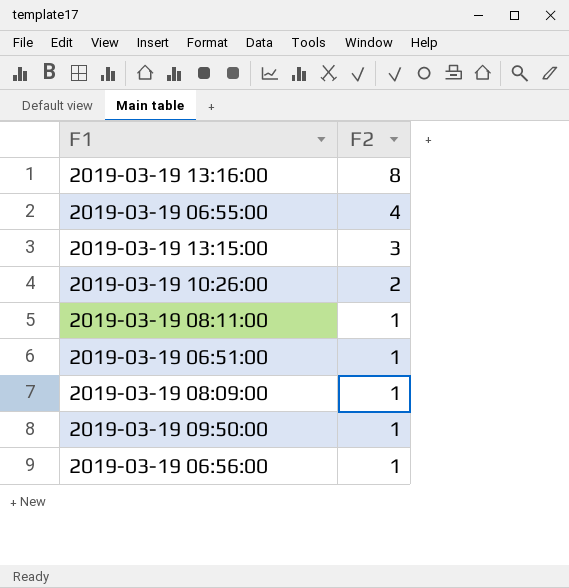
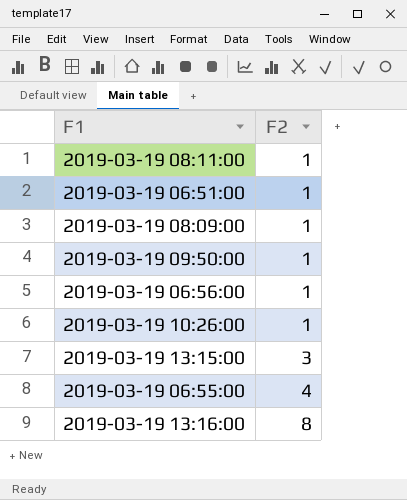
row order: F2 descending -> F2 ascending
2019-03-19 10:26:00 | F2: 2 -> 1

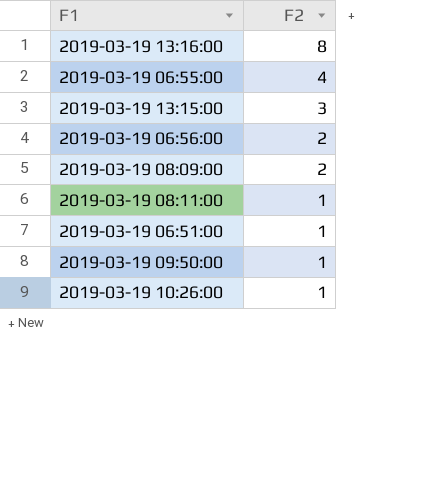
row order: F2 ascending -> F2 descending
2019-03-19 06:56:00 | F2: 1 -> 2
2019-03-19 08:09:00 | F2: 1 -> 2

